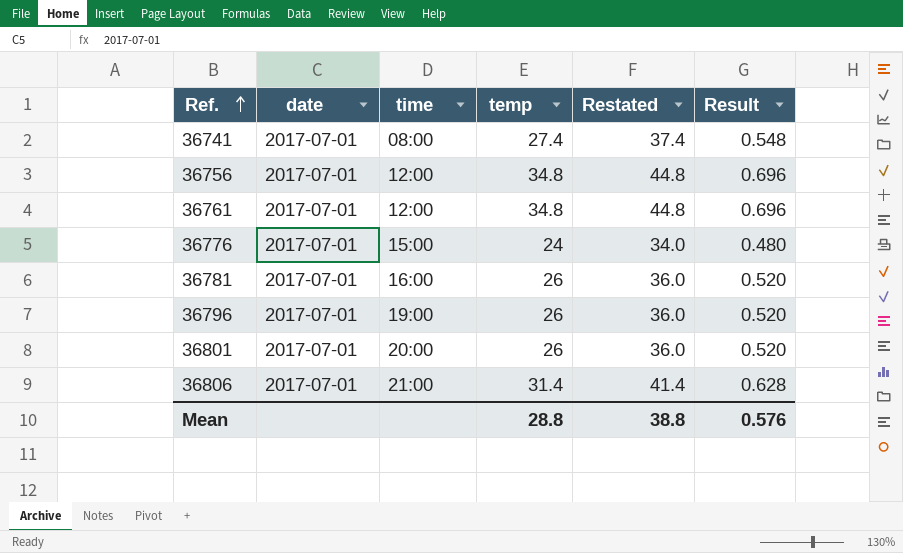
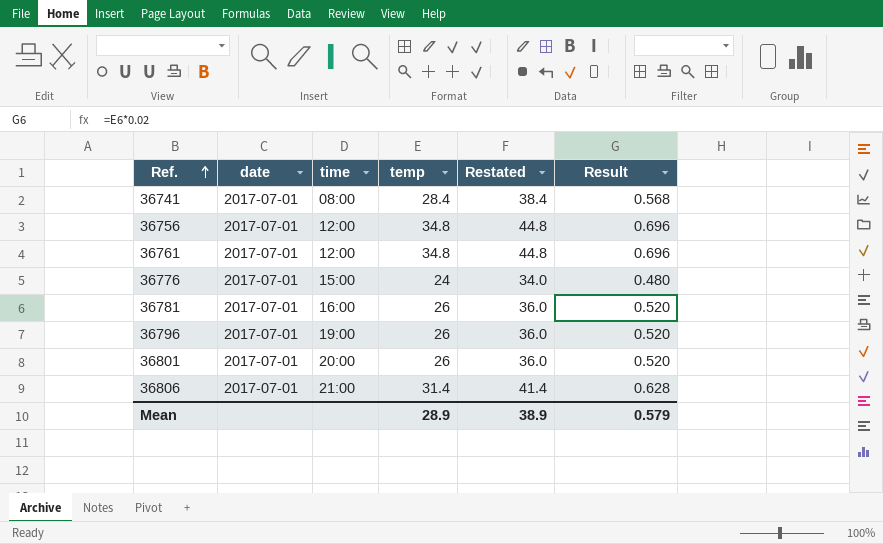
36741 | temp: 27.4 -> 28.4
36741 | Restated: 37.4 -> 38.4
36741 | Result: 0.548 -> 0.568
Mean | temp: 28.8 -> 28.9
Mean | Restated: 38.8 -> 38.9
Mean | Result: 0.576 -> 0.579

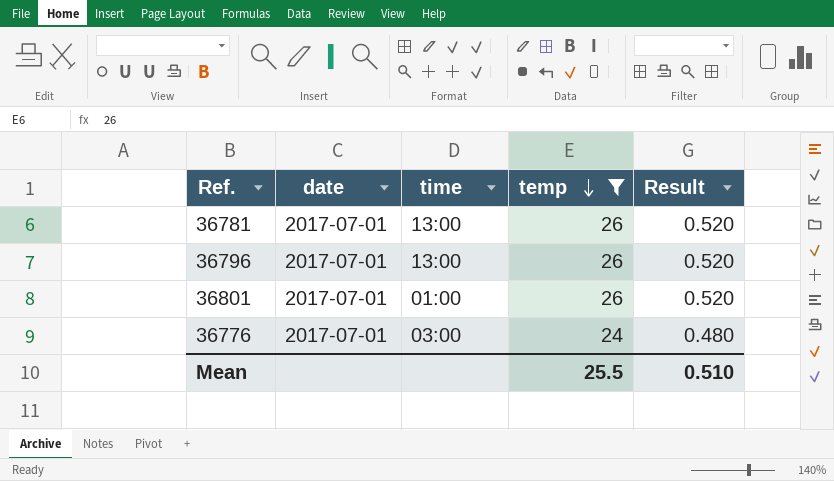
filter: none -> temp <= 26
row order: Ref. ascending -> temp descending
column Restated | formula: [temp] + 10 -> none
36781 | time: 16:00 -> 13:00
36796 | time: 19:00 -> 13:00
36801 | time: 20:00 -> 01:00
36776 | time: 15:00 -> 03:00
Mean | temp: 28.9 -> 25.5
Mean | Result: 0.579 -> 0.510

